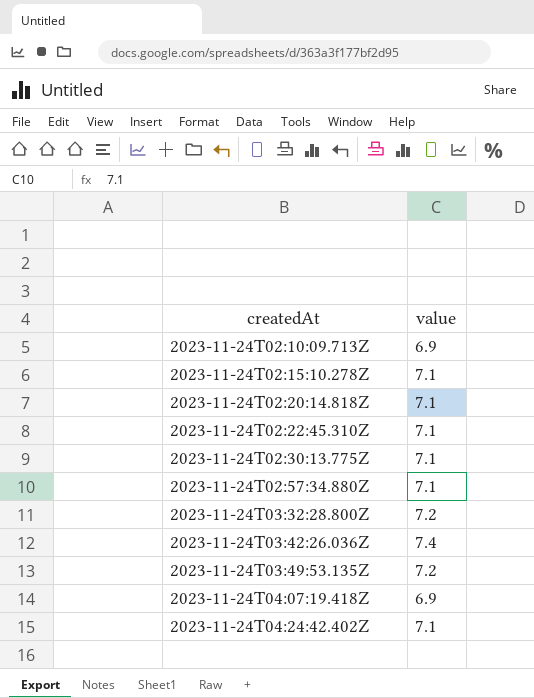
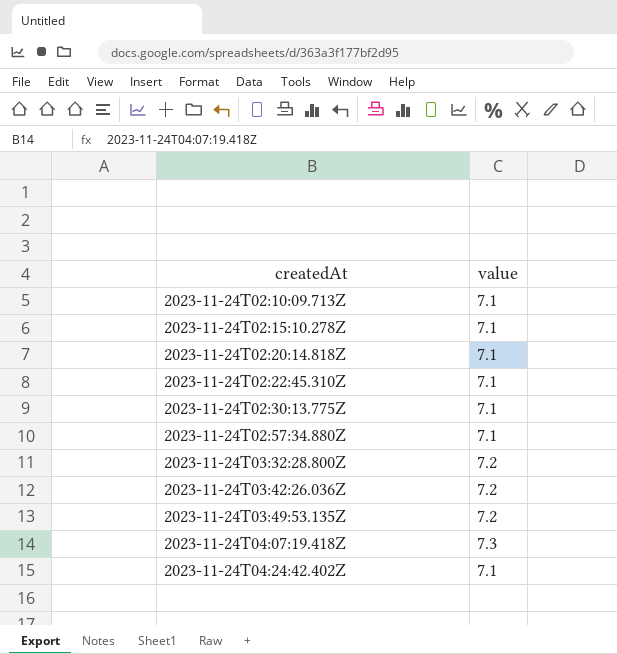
2023-11-24T02:10:09.713Z | value: 6.9 -> 7.1
2023-11-24T03:42:26.036Z | value: 7.4 -> 7.2
2023-11-24T04:07:19.418Z | value: 6.9 -> 7.3

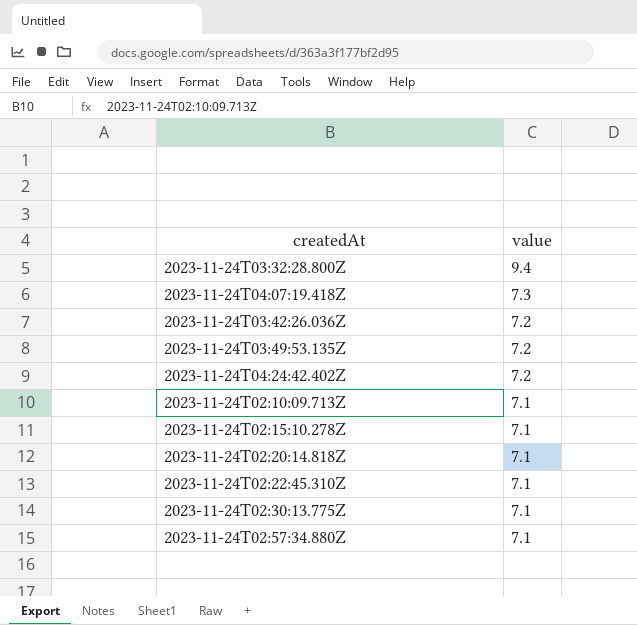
row order: createdAt ascending -> value descending
2023-11-24T03:32:28.800Z | value: 7.2 -> 9.4
2023-11-24T04:24:42.402Z | value: 7.1 -> 7.2

